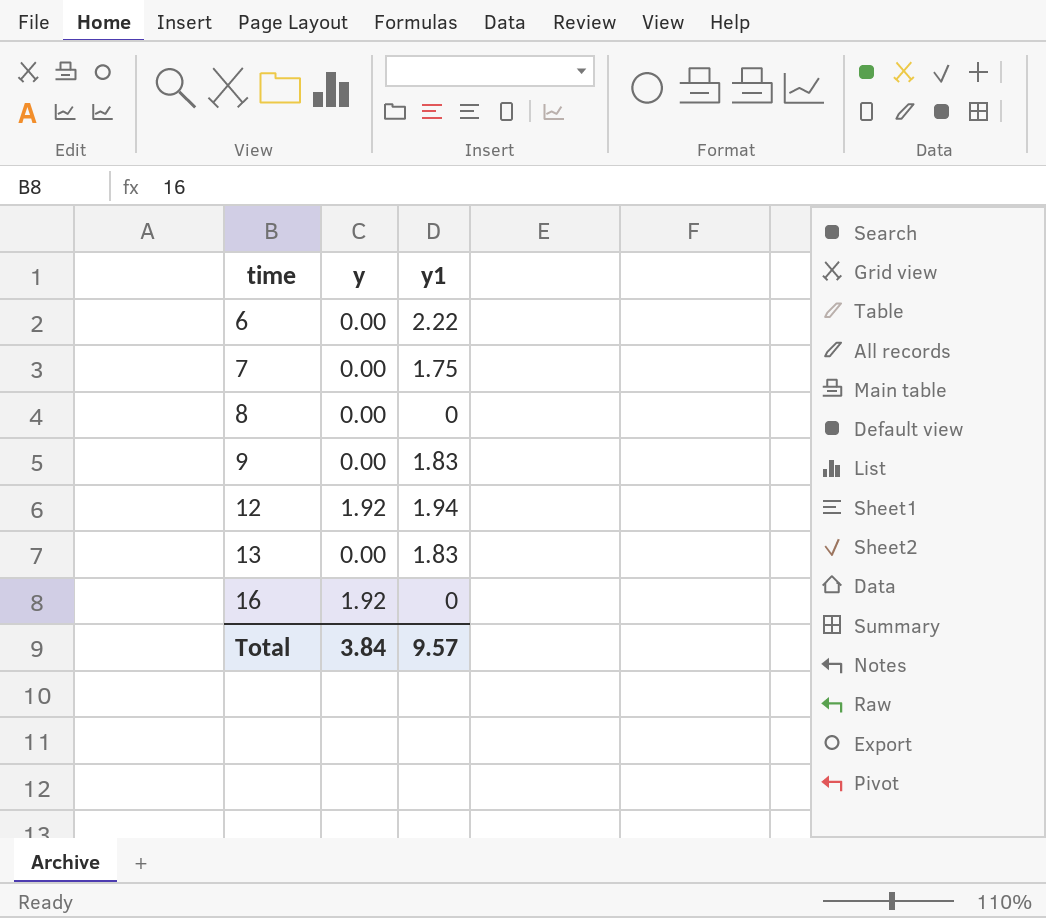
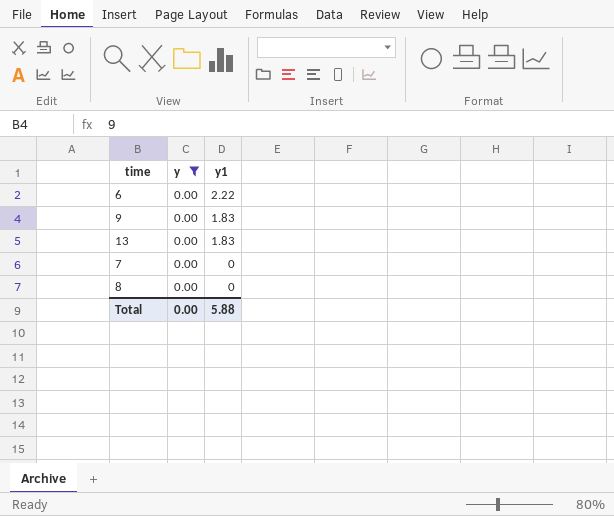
filter: none -> y = 0.00
row order: time ascending -> y1 descending
7 | y1: 1.75 -> 0
Total | y: 3.84 -> 0.00
Total | y1: 9.57 -> 5.88

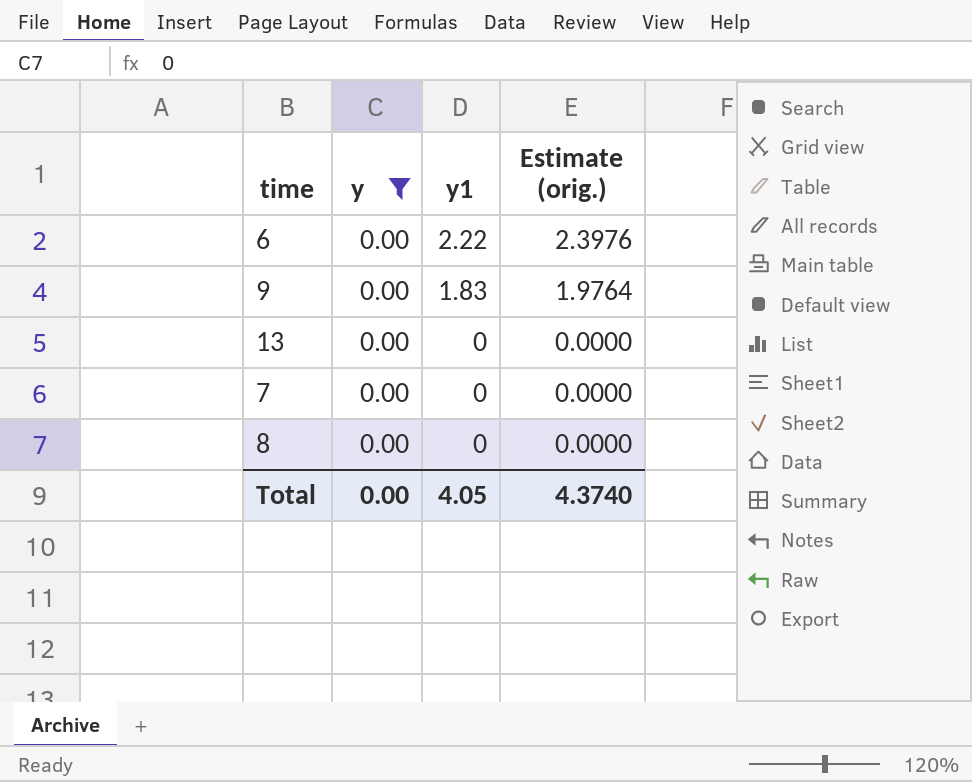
column Estimate (orig.) | formula: none -> [y1] * 1.08
13 | y1: 1.83 -> 0
Total | y1: 5.88 -> 4.05

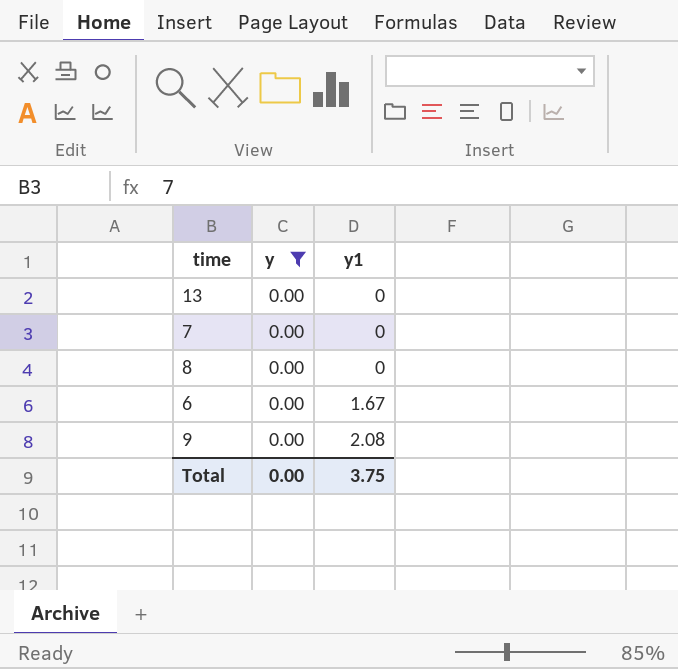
row order: y1 descending -> y1 ascending
column Estimate (orig.) | formula: [y1] * 1.08 -> none
6 | y1: 2.22 -> 1.67
9 | y1: 1.83 -> 2.08
Total | y1: 4.05 -> 3.75

